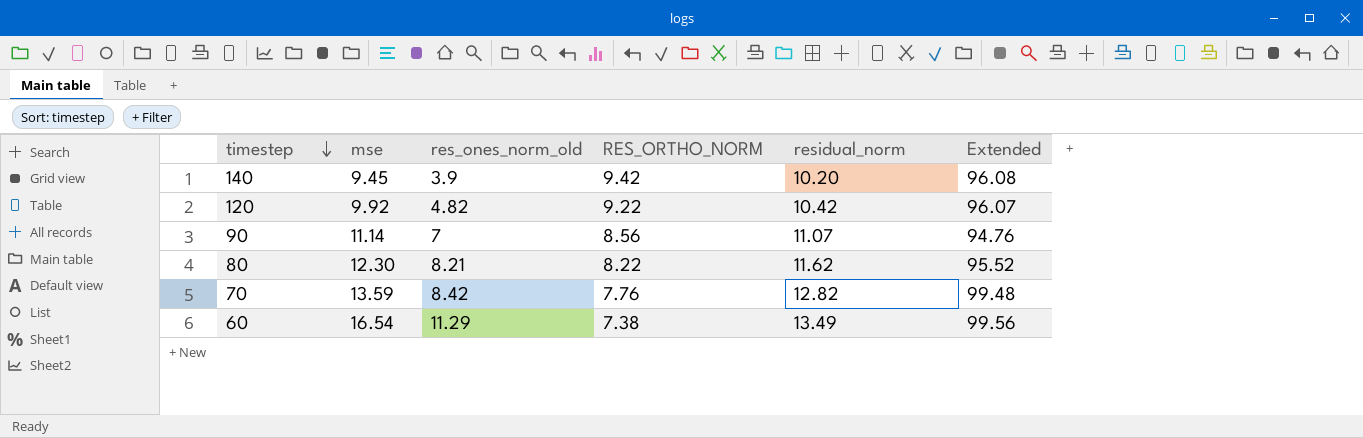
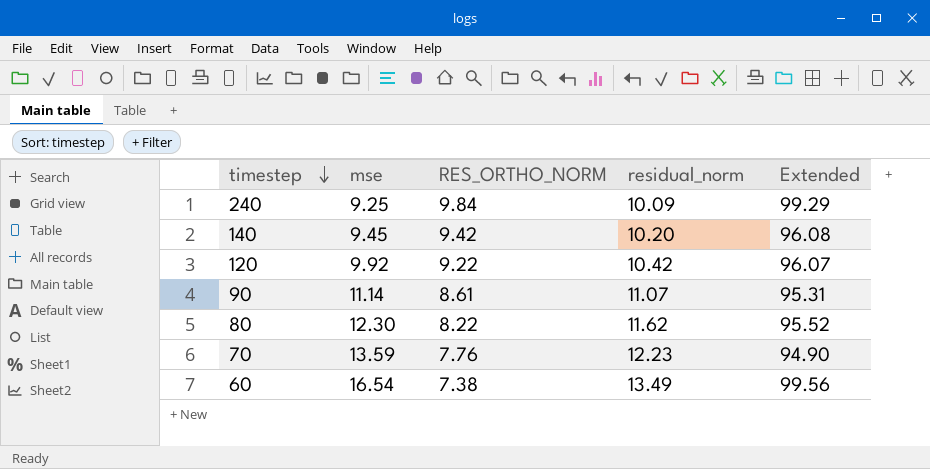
column res_ones_norm_old | position: 3 -> none
row 240: none -> 9.25 | 9.84 | 10.09 | 99.29
90 | RES_ORTHO_NORM: 8.56 -> 8.61
90 | Extended: 94.76 -> 95.31
70 | residual_norm: 12.82 -> 12.23
70 | Extended: 99.48 -> 94.90

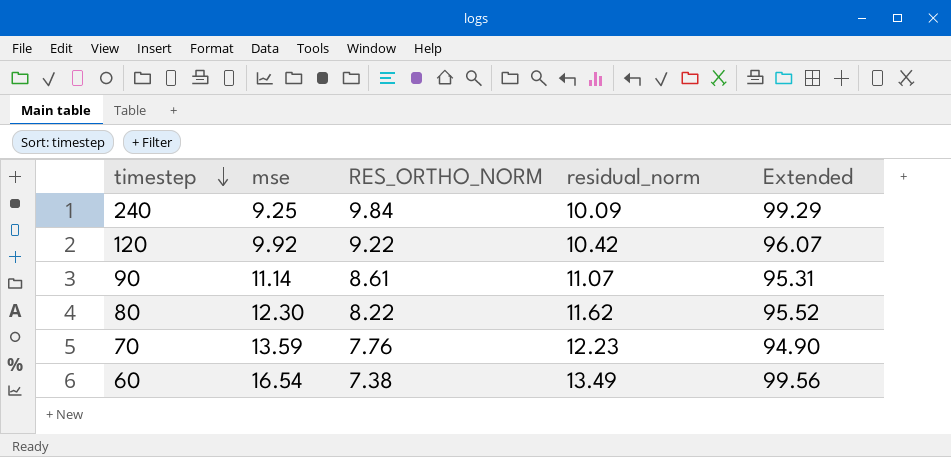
row 140: 9.45 | 9.42 | 10.20 | 96.08 -> none

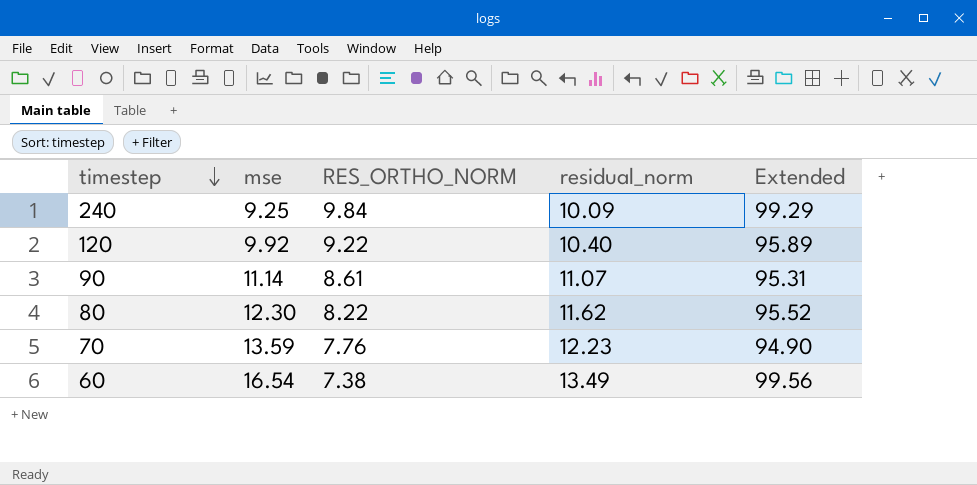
120 | residual_norm: 10.42 -> 10.40
120 | Extended: 96.07 -> 95.89

